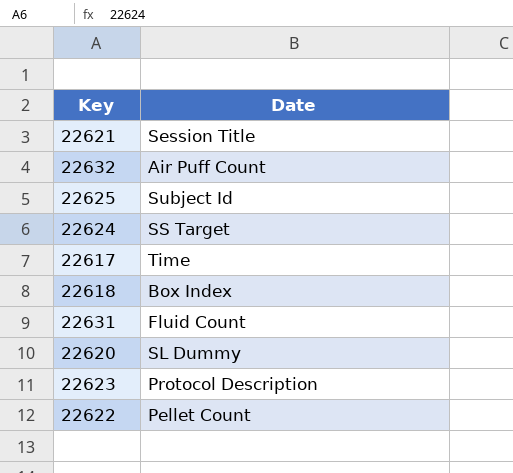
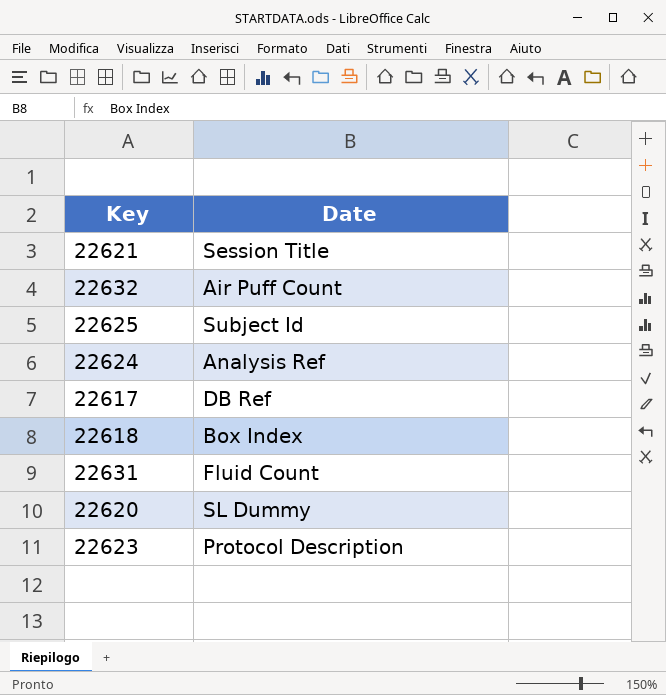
row 22622: Pellet Count -> none
22624 | Date: SS Target -> Analysis Ref
22617 | Date: Time -> DB Ref

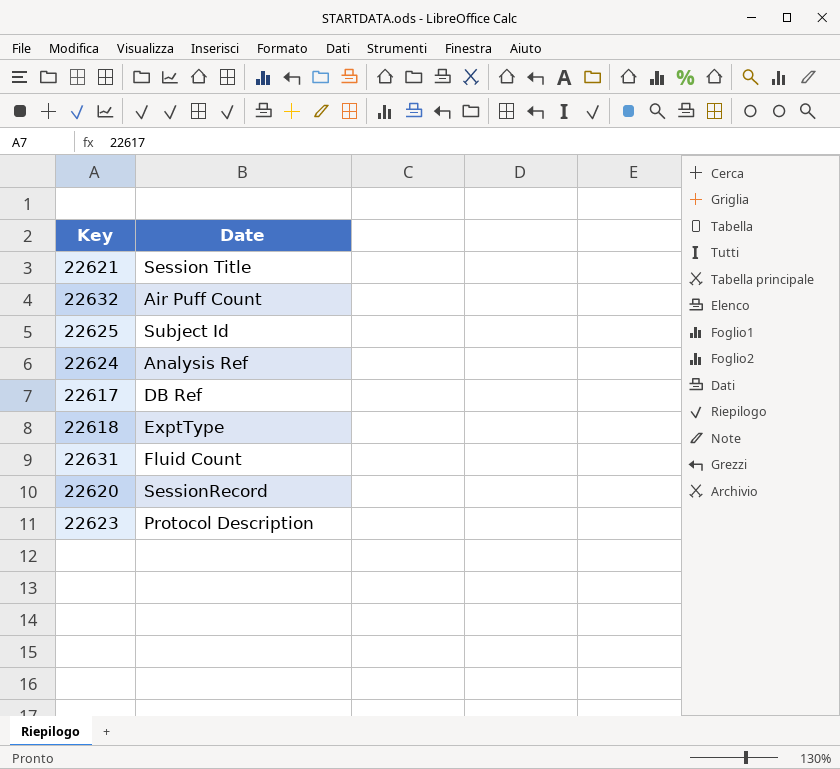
22618 | Date: Box Index -> ExptType
22620 | Date: SL Dummy -> SessionRecord

